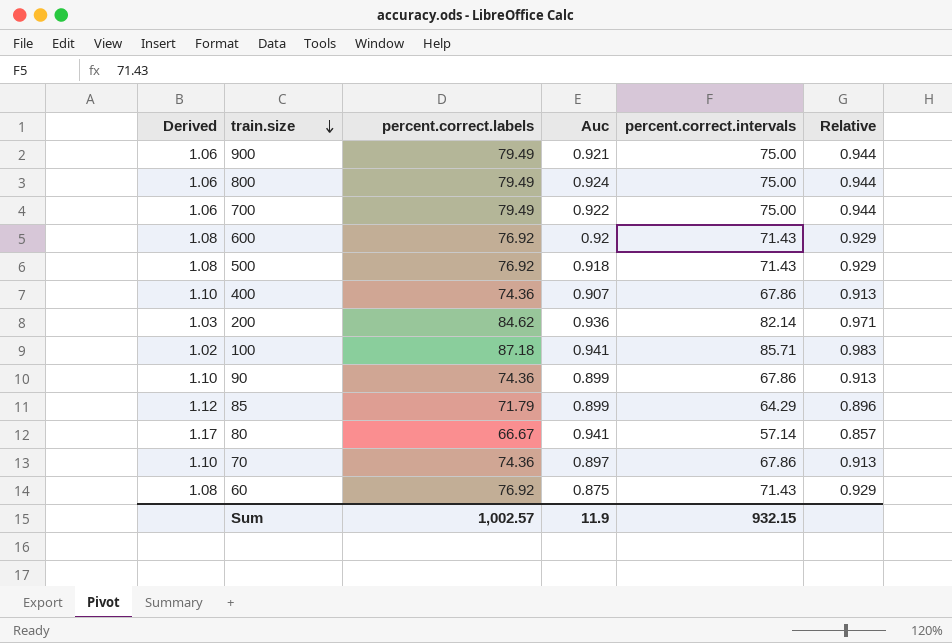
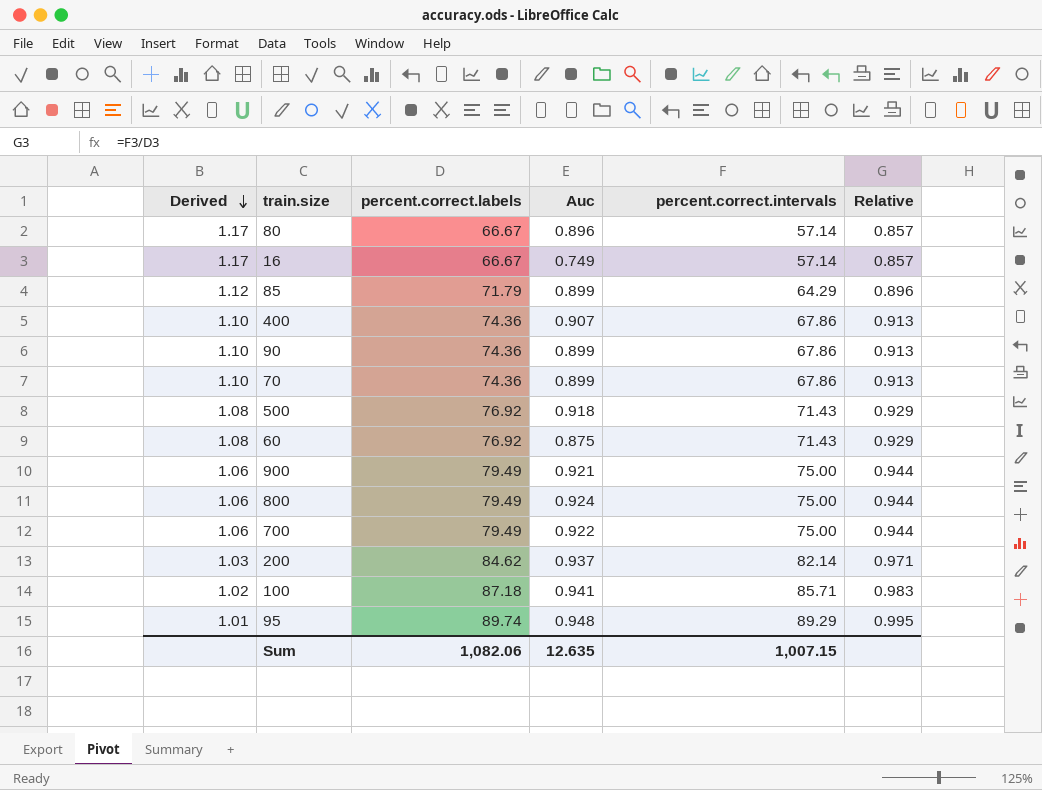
row order: train.size descending -> Derived descending
row 600: 1.08 | 76.92 | 0.92 | 71.43 | 0.929 -> none
80 | Auc: 0.941 -> 0.896
row 16: none -> 1.17 | 66.67 | 0.749 | 57.14 | 0.857
70 | Auc: 0.897 -> 0.899
200 | Auc: 0.936 -> 0.937
row 95: none -> 1.01 | 89.74 | 0.948 | 89.29 | 0.995
Sum | percent.correct.labels: 1,002.57 -> 1,082.06
Sum | Auc: 11.9 -> 12.635
Sum | percent.correct.intervals: 932.15 -> 1,007.15

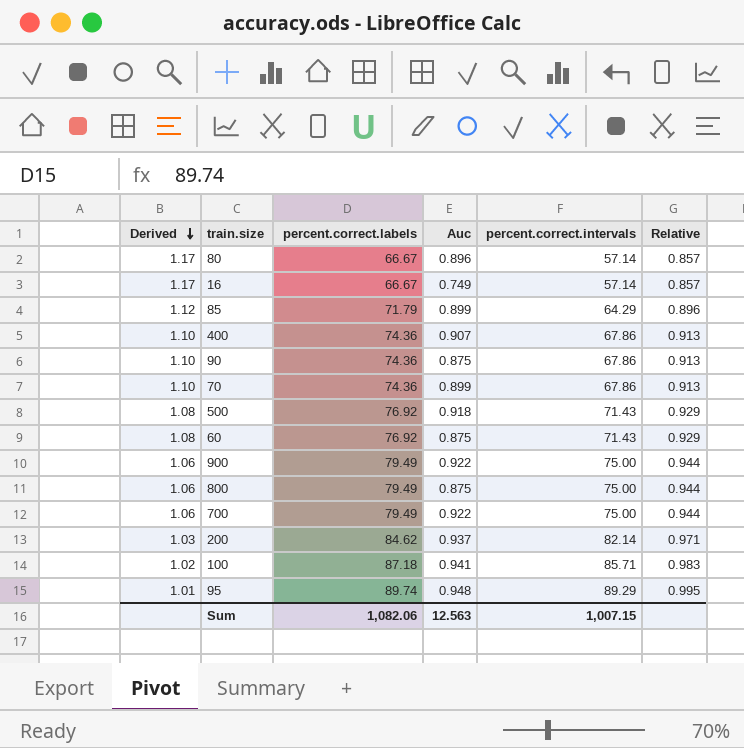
90 | Auc: 0.899 -> 0.875
900 | Auc: 0.921 -> 0.922
800 | Auc: 0.924 -> 0.875
Sum | Auc: 12.635 -> 12.563

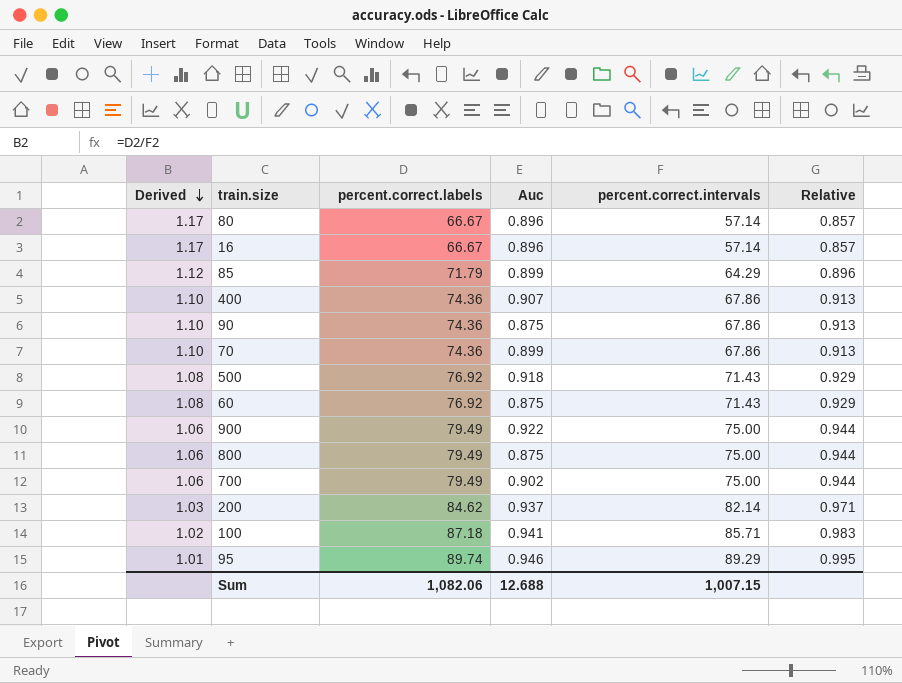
16 | Auc: 0.749 -> 0.896
700 | Auc: 0.922 -> 0.902
95 | Auc: 0.948 -> 0.946
Sum | Auc: 12.563 -> 12.688

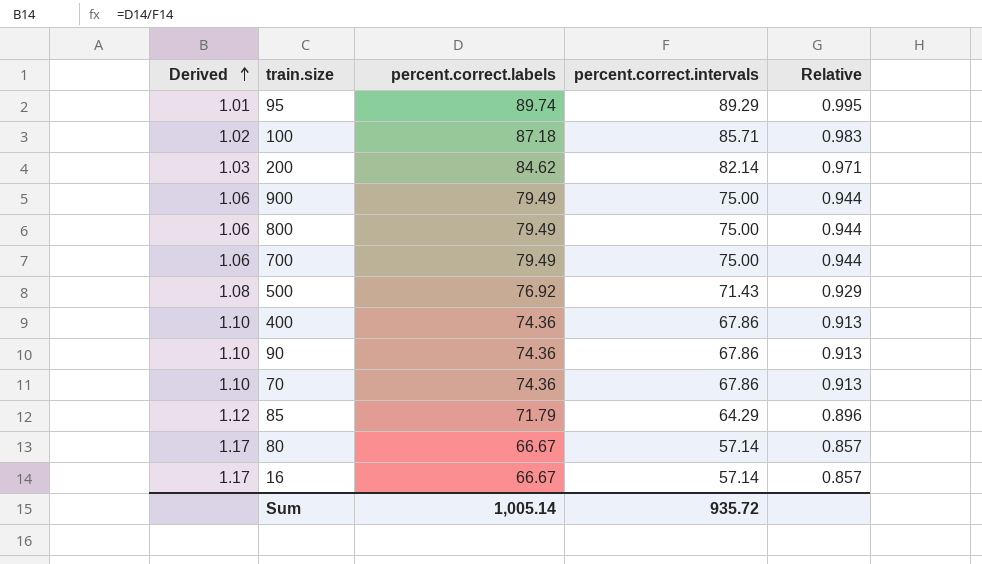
row order: Derived descending -> Derived ascending
column Auc | position: 4 -> none
row 60: 1.08 | 76.92 | 0.875 | 71.43 | 0.929 -> none
Sum | percent.correct.labels: 1,082.06 -> 1,005.14
Sum | percent.correct.intervals: 1,007.15 -> 935.72

